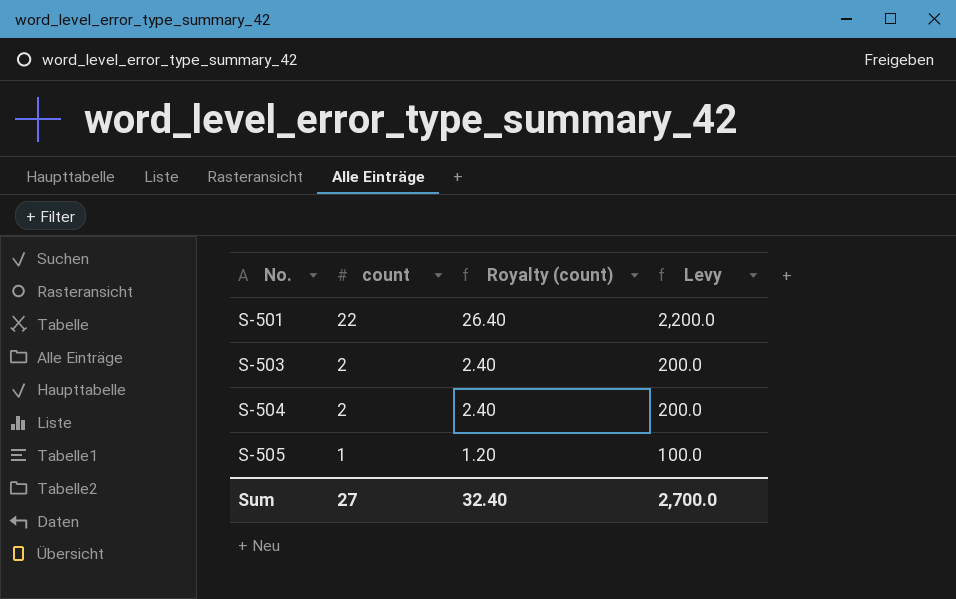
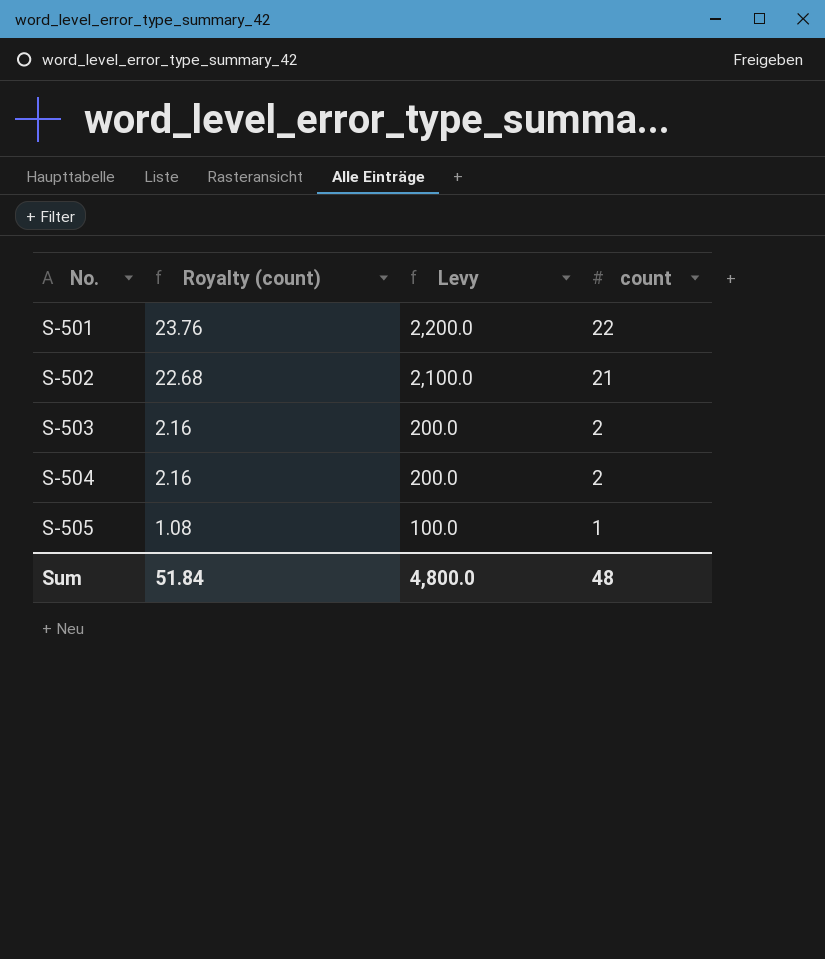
column Royalty (count) | formula: [count] * 1.2 -> [count] * 1.08
column count | position: 2 -> 4
row S-502: none -> 22.68 | 2,100.0 | 21
Sum | Royalty (count): 32.40 -> 51.84
Sum | Levy: 2,700.0 -> 4,800.0
Sum | count: 27 -> 48

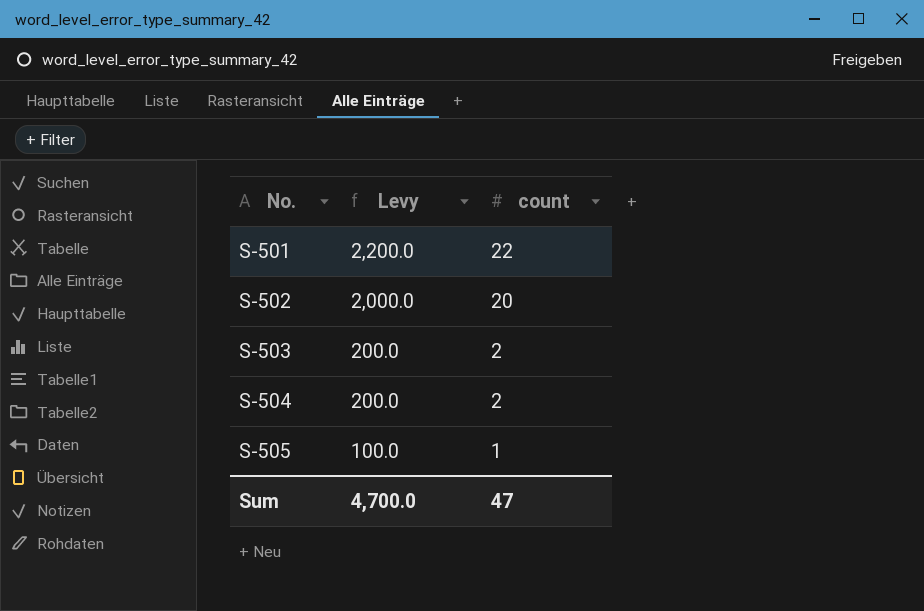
column Royalty (count) | formula: [count] * 1.08 -> none
S-502 | Levy: 2,100.0 -> 2,000.0
S-502 | count: 21 -> 20
Sum | Levy: 4,800.0 -> 4,700.0
Sum | count: 48 -> 47

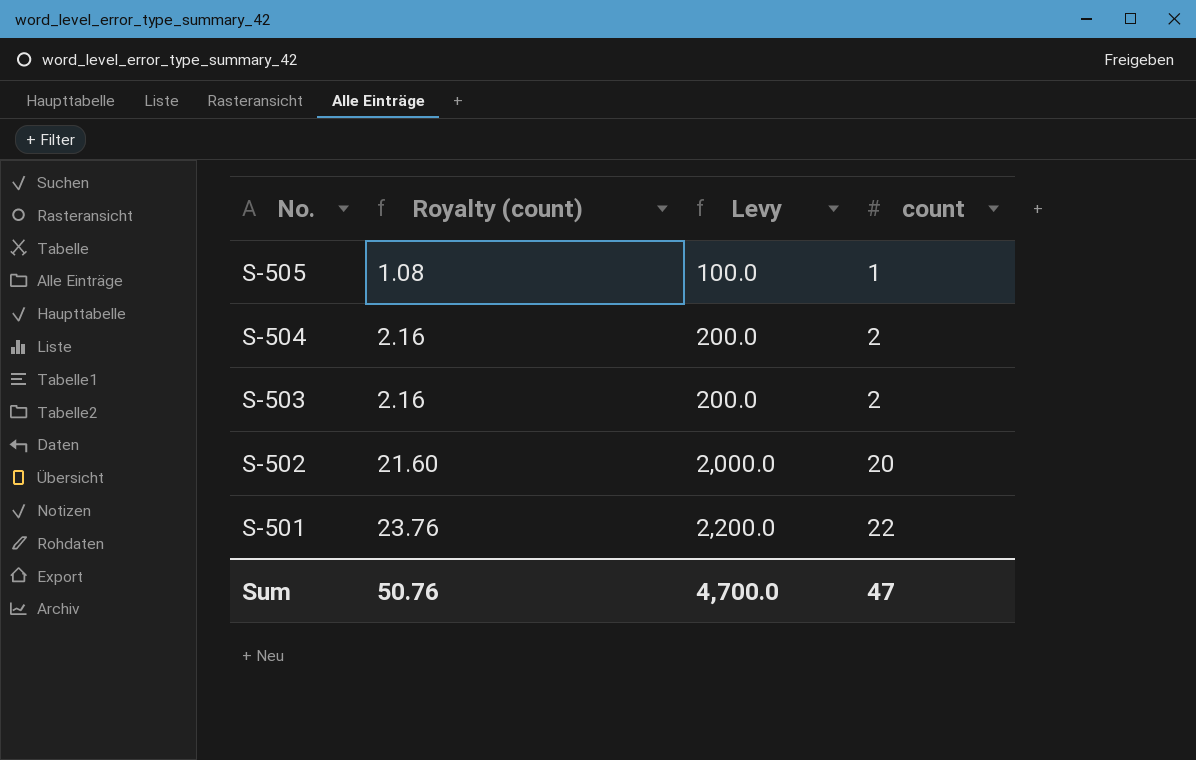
row order: No. ascending -> No. descending
column Royalty (count) | formula: none -> [count] * 1.08

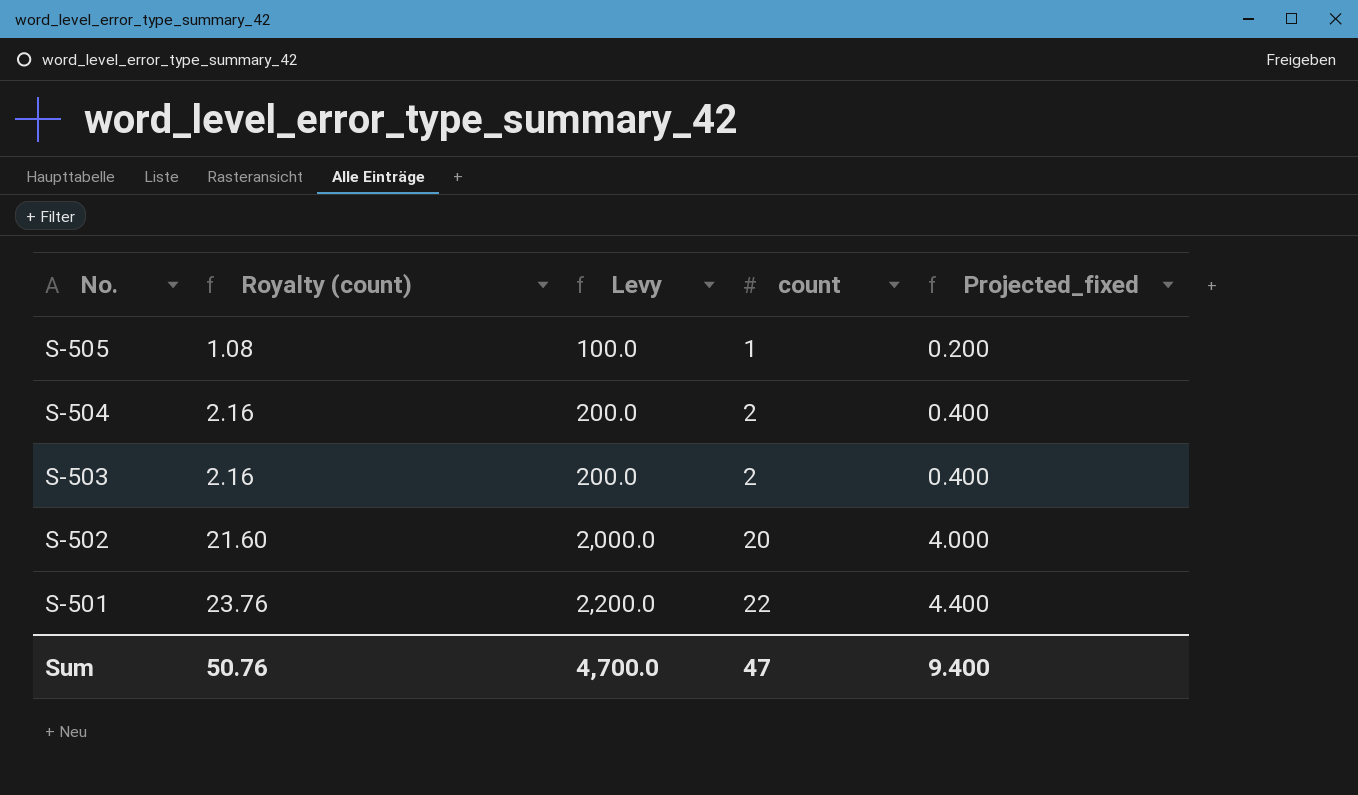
column Projected_fixed | formula: none -> [count] * 0.2

